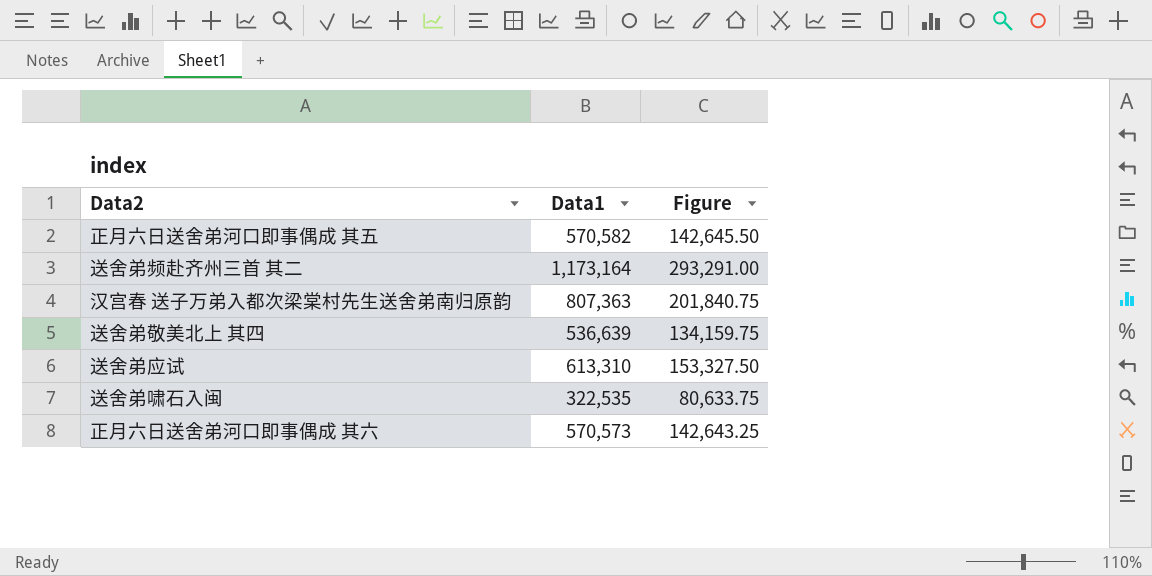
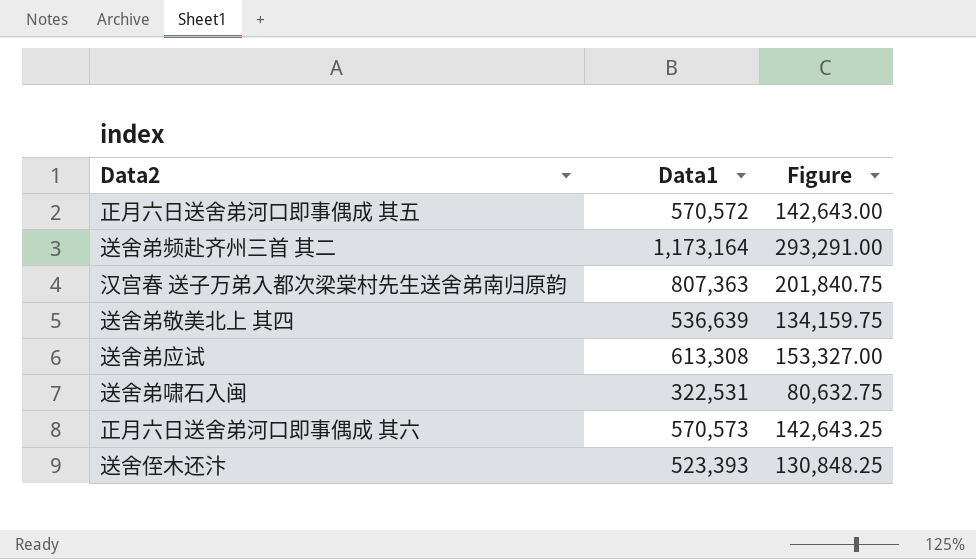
正月六日送舍弟河口即事偶成 其五 | Data1: 570,582 -> 570,572
正月六日送舍弟河口即事偶成 其五 | Figure: 142,645.50 -> 142,643.00
送舍弟应试 | Data1: 613,310 -> 613,308
送舍弟应试 | Figure: 153,327.50 -> 153,327.00
送舍弟啸石入闽 | Data1: 322,535 -> 322,531
送舍弟啸石入闽 | Figure: 80,633.75 -> 80,632.75
row 送舍侄木还汴: none -> 523,393 | 130,848.25

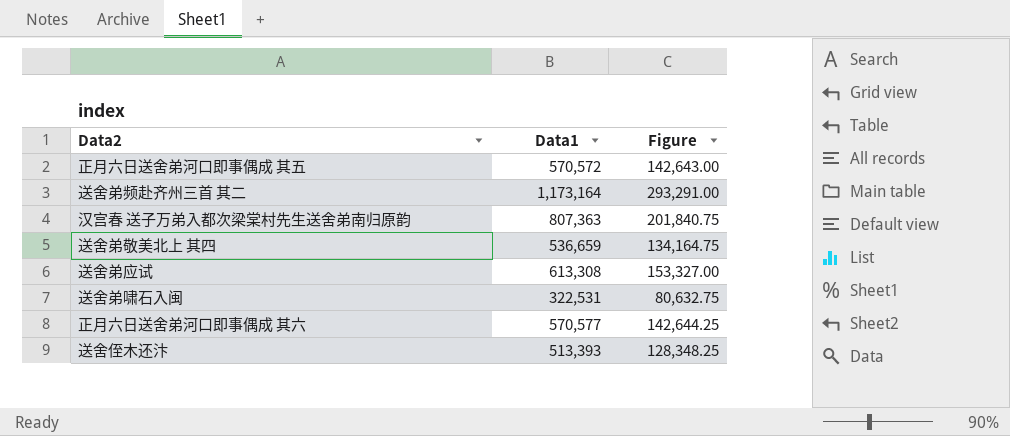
送舍弟敬美北上 其四 | Data1: 536,639 -> 536,659
送舍弟敬美北上 其四 | Figure: 134,159.75 -> 134,164.75
正月六日送舍弟河口即事偶成 其六 | Data1: 570,573 -> 570,577
正月六日送舍弟河口即事偶成 其六 | Figure: 142,643.25 -> 142,644.25
送舍侄木还汴 | Data1: 523,393 -> 513,393
送舍侄木还汴 | Figure: 130,848.25 -> 128,348.25

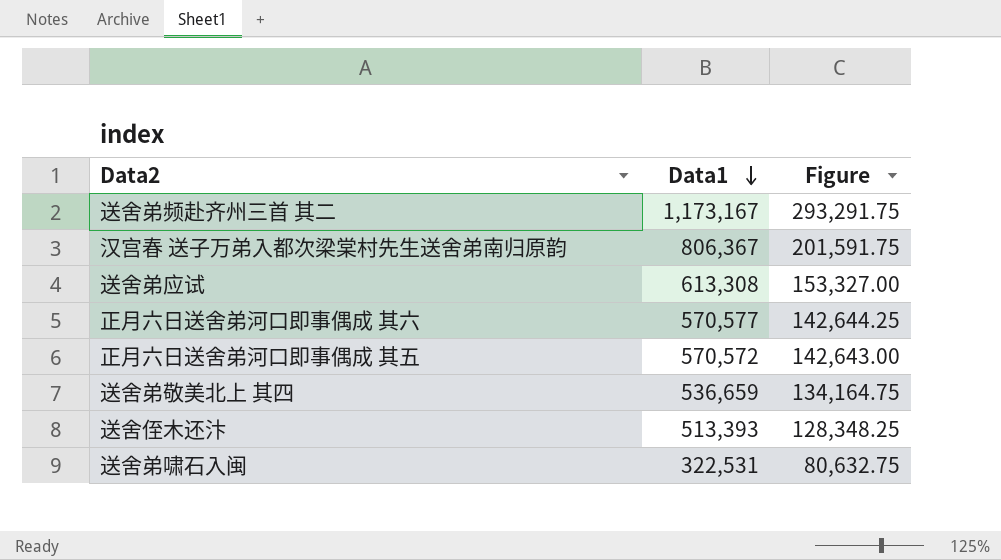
row order: none -> Data1 descending
送舍弟频赴齐州三首 其二 | Data1: 1,173,164 -> 1,173,167
送舍弟频赴齐州三首 其二 | Figure: 293,291.00 -> 293,291.75
汉宫春 送子万弟入都次梁棠村先生送舍弟南归原韵 | Data1: 807,363 -> 806,367
汉宫春 送子万弟入都次梁棠村先生送舍弟南归原韵 | Figure: 201,840.75 -> 201,591.75

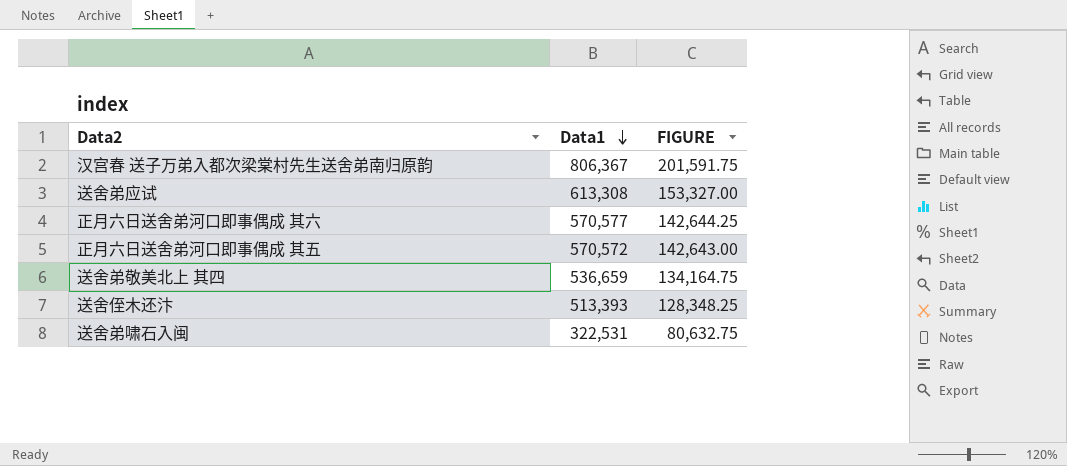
column name: Figure -> FIGURE
row 送舍弟频赴齐州三首 其二: 1,173,167 | 293,291.75 -> none

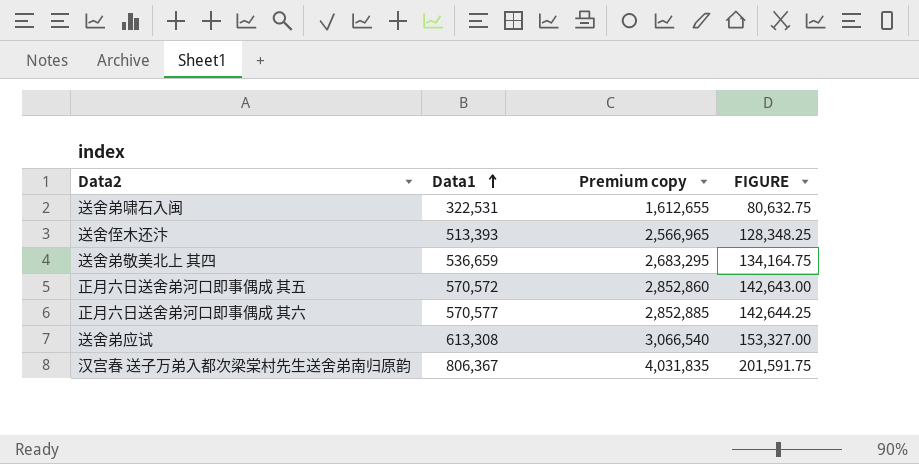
row order: Data1 descending -> Data1 ascending
column Premium copy | formula: none -> [Data1] * 5

